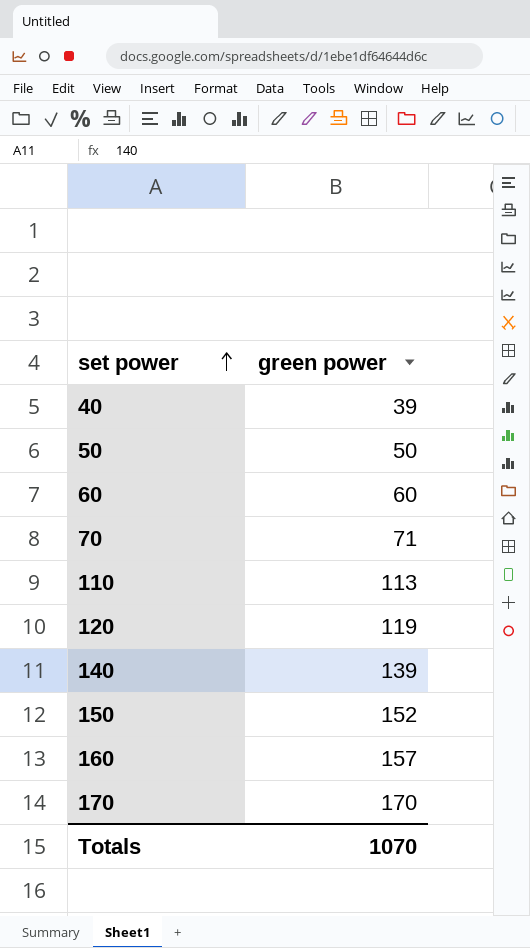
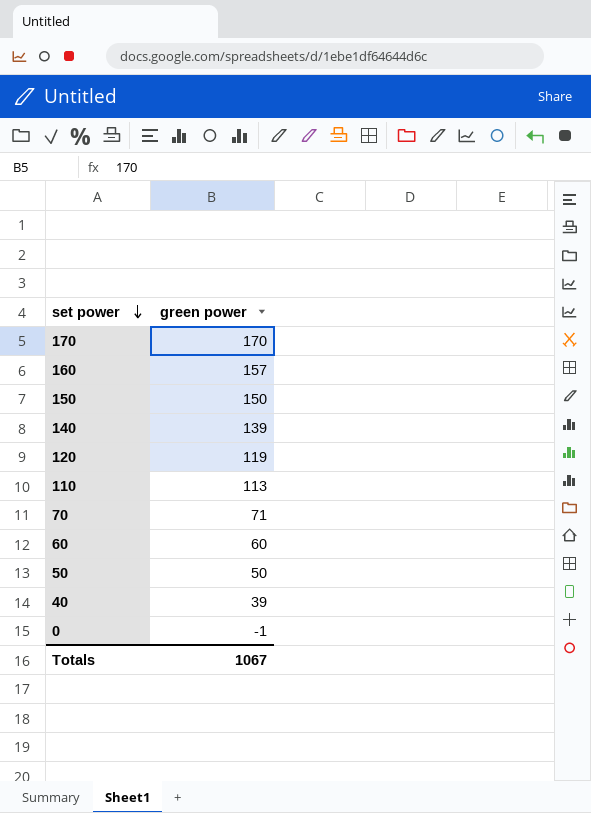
row order: set power ascending -> set power descending
150 | green power: 152 -> 150
row 0: none -> -1
Totals | green power: 1070 -> 1067

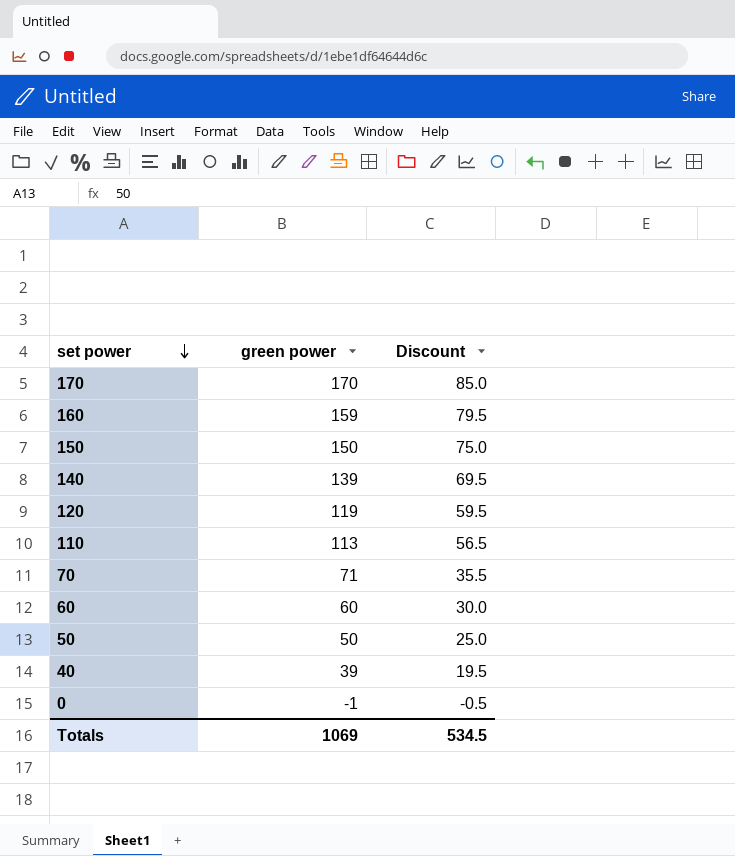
column Discount | formula: none -> [green power] * 0.5
160 | green power: 157 -> 159
Totals | green power: 1067 -> 1069

